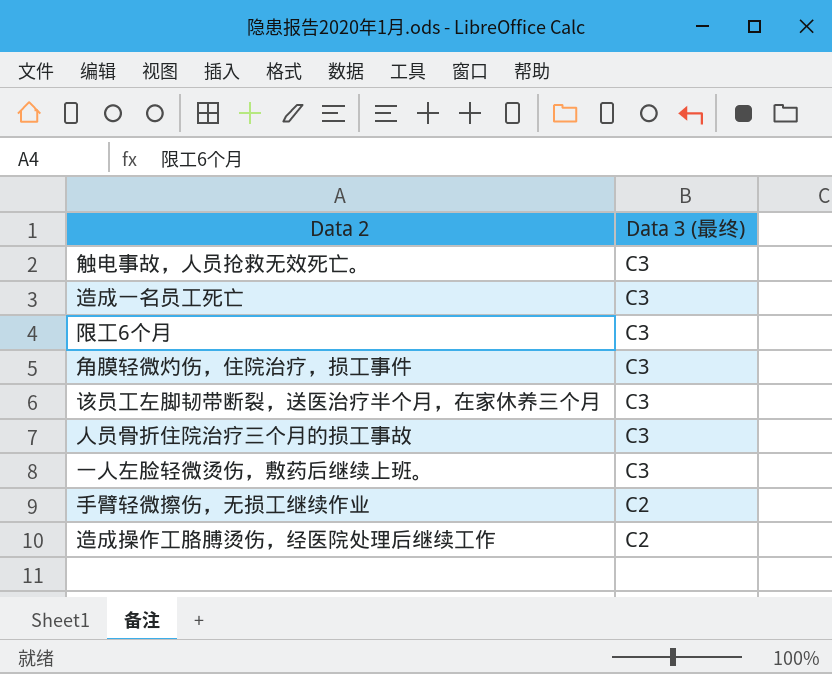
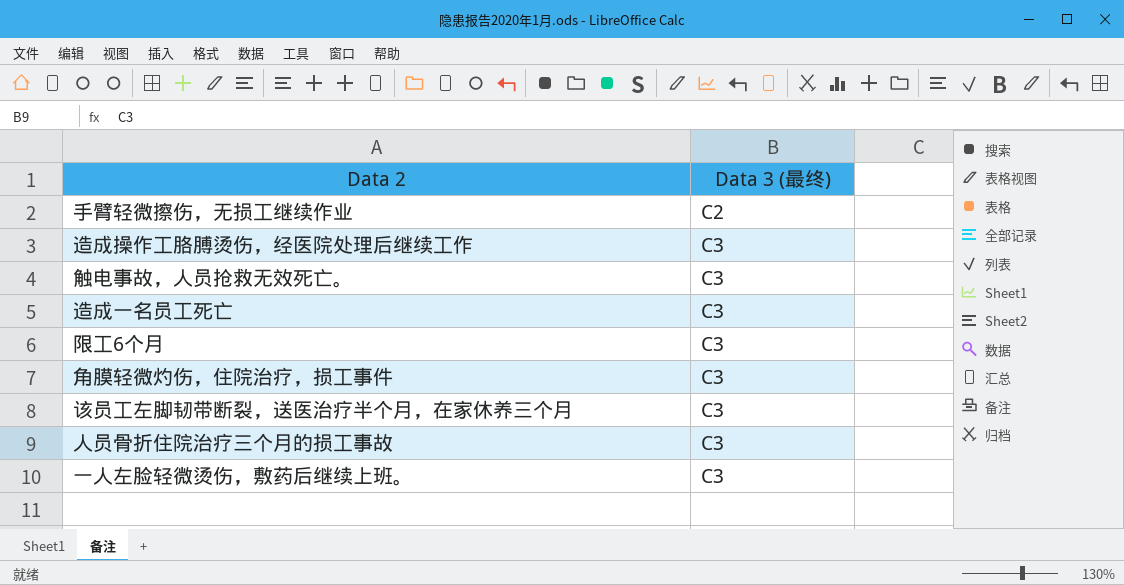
row order: Data 3 (最终) descending -> Data 3 (最终) ascending
造成操作工胳膊烫伤，经医院处理后继续工作 | Data 3 (最终): C2 -> C3

